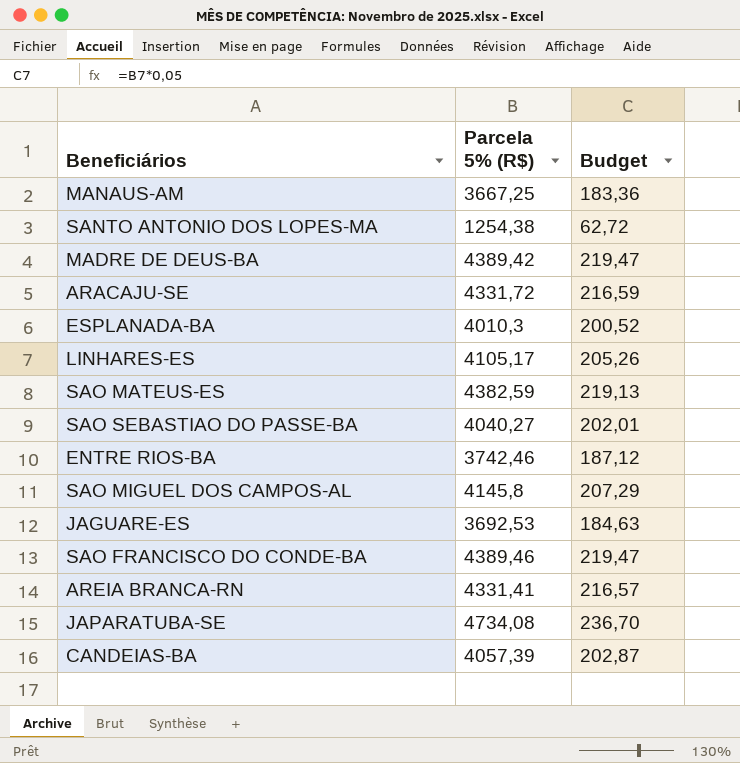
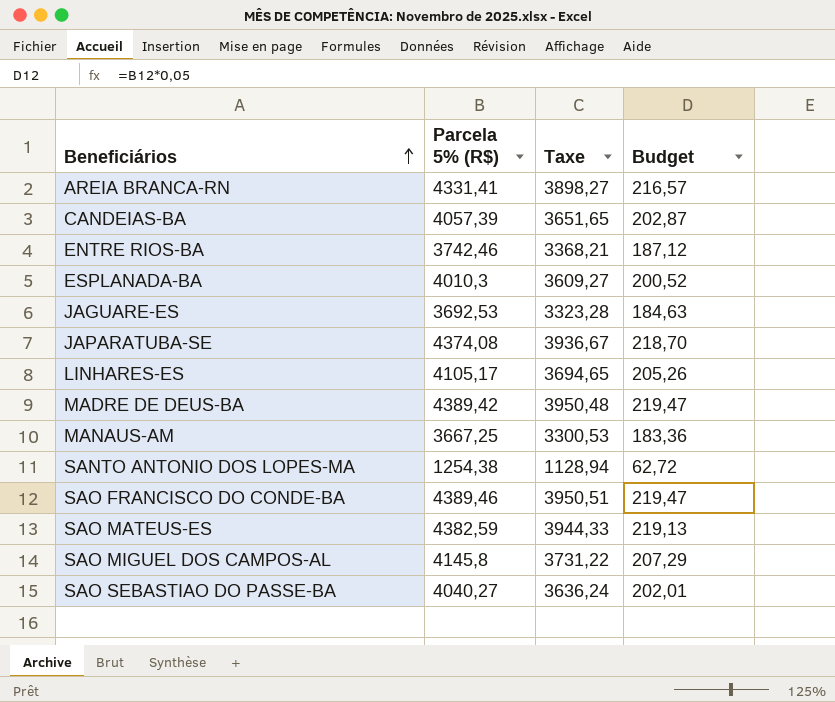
row order: none -> Beneficiários ascending
column Taxe | formula: none -> [Parcela 5% (R$)] * 0,9
row ARACAJU-SE: 4331,72 | 216,59 -> none
JAPARATUBA-SE | Parcela 5% (R$): 4734,08 -> 4374,08
JAPARATUBA-SE | Budget: 236,70 -> 218,70

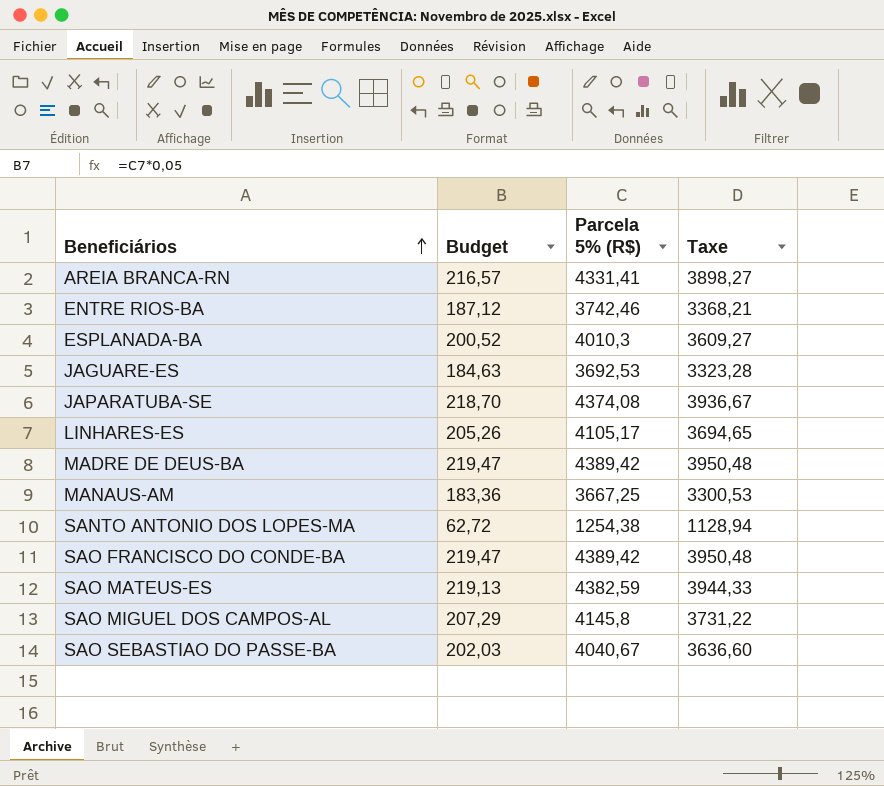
column Budget | position: 4 -> 2
row CANDEIAS-BA: 4057,39 | 3651,65 | 202,87 -> none
SAO FRANCISCO DO CONDE-BA | Parcela 5% (R$): 4389,46 -> 4389,42
SAO FRANCISCO DO CONDE-BA | Taxe: 3950,51 -> 3950,48
SAO SEBASTIAO DO PASSE-BA | Budget: 202,01 -> 202,03
SAO SEBASTIAO DO PASSE-BA | Parcela 5% (R$): 4040,27 -> 4040,67
SAO SEBASTIAO DO PASSE-BA | Taxe: 3636,24 -> 3636,60

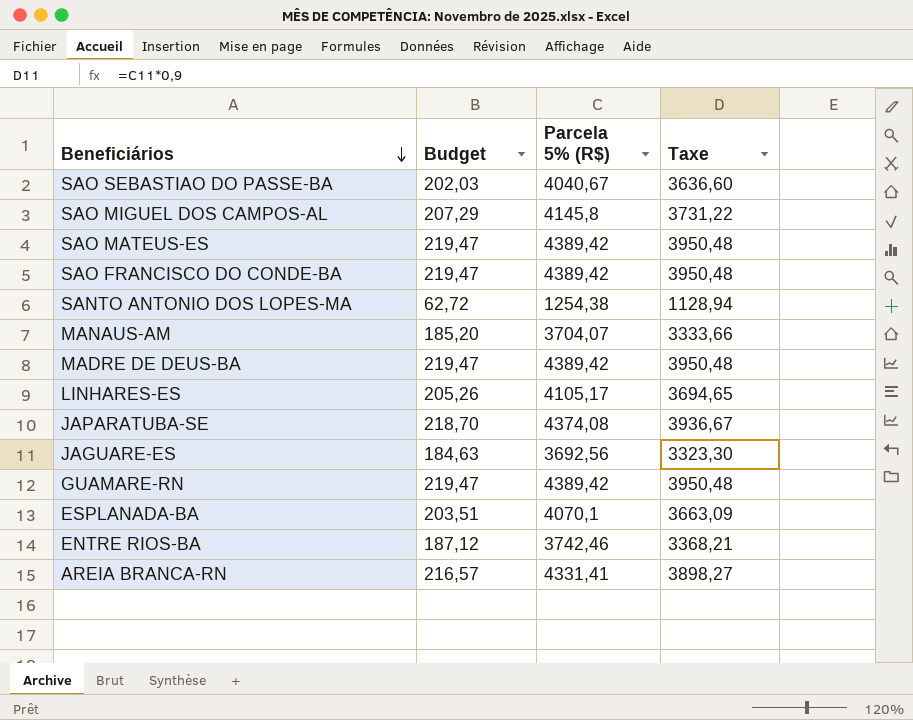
row order: Beneficiários ascending -> Beneficiários descending
SAO MATEUS-ES | Budget: 219,13 -> 219,47
SAO MATEUS-ES | Parcela 5% (R$): 4382,59 -> 4389,42
SAO MATEUS-ES | Taxe: 3944,33 -> 3950,48
MANAUS-AM | Budget: 183,36 -> 185,20
MANAUS-AM | Parcela 5% (R$): 3667,25 -> 3704,07
MANAUS-AM | Taxe: 3300,53 -> 3333,66
JAGUARE-ES | Parcela 5% (R$): 3692,53 -> 3692,56
JAGUARE-ES | Taxe: 3323,28 -> 3323,30
row GUAMARE-RN: none -> 219,47 | 4389,42 | 3950,48
ESPLANADA-BA | Budget: 200,52 -> 203,51
ESPLANADA-BA | Parcela 5% (R$): 4010,3 -> 4070,1
ESPLANADA-BA | Taxe: 3609,27 -> 3663,09

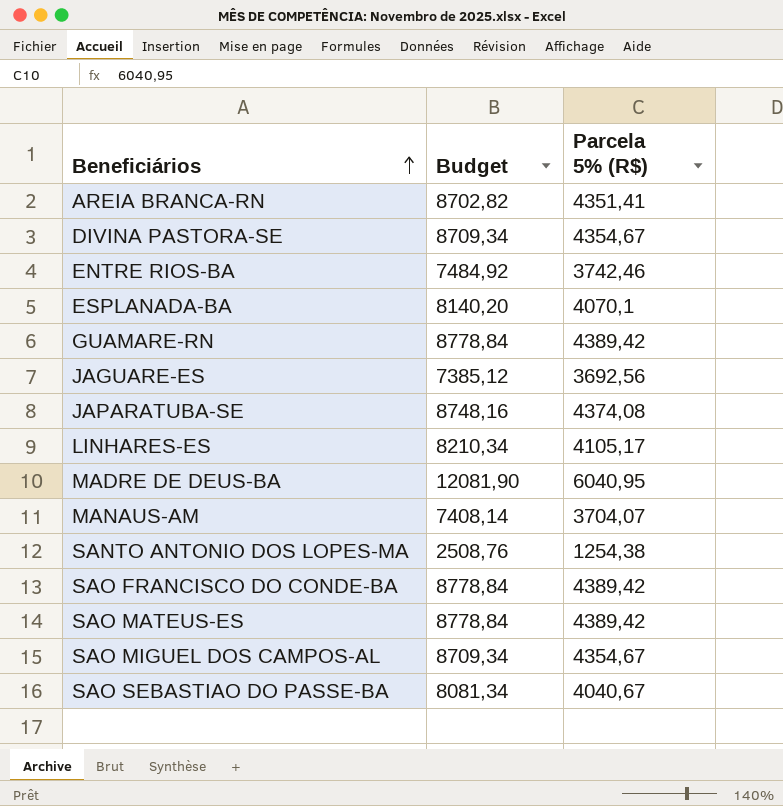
row order: Beneficiários descending -> Beneficiários ascending
column Taxe | formula: [Parcela 5% (R$)] * 0,9 -> none
column Budget | formula: [Parcela 5% (R$)] * 0,05 -> [Parcela 5% (R$)] * 2
AREIA BRANCA-RN | Parcela 5% (R$): 4331,41 -> 4351,41
row DIVINA PASTORA-SE: none -> 8709,34 | 4354,67
MADRE DE DEUS-BA | Parcela 5% (R$): 4389,42 -> 6040,95
SAO MIGUEL DOS CAMPOS-AL | Parcela 5% (R$): 4145,8 -> 4354,67

